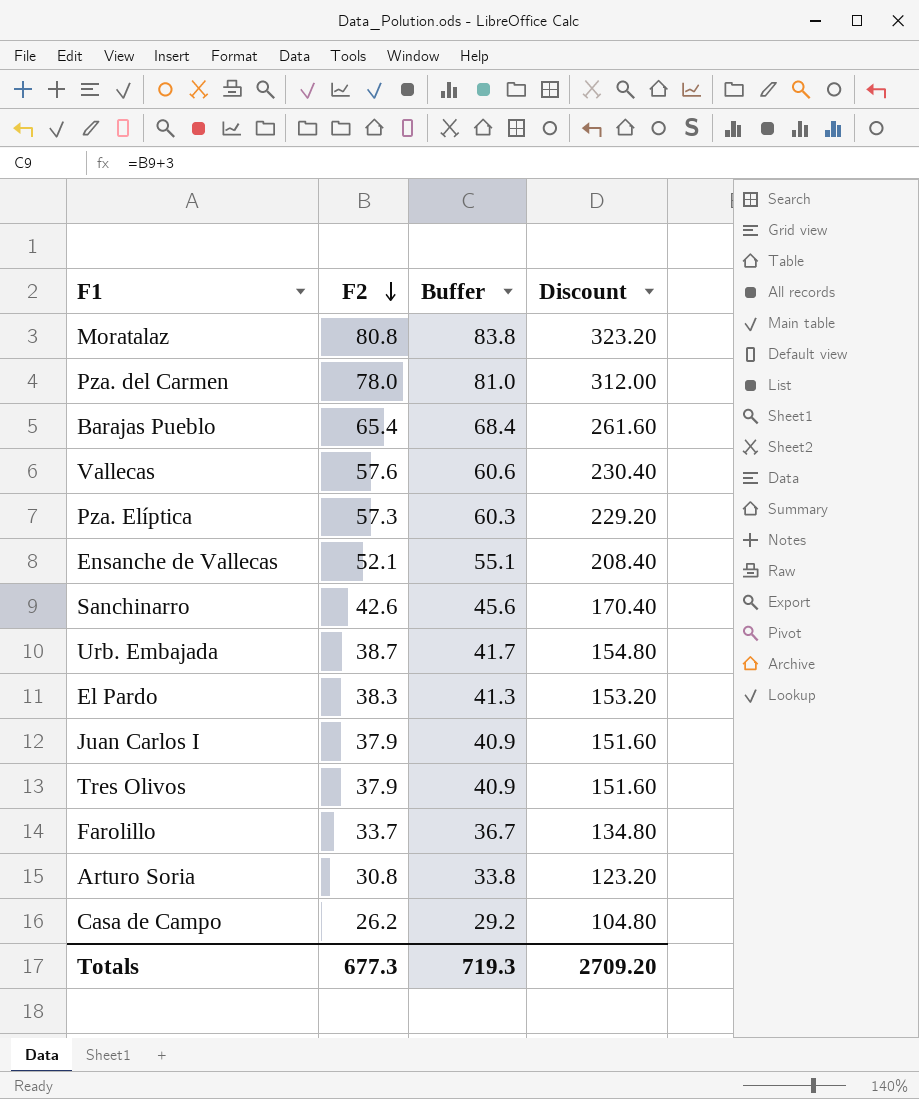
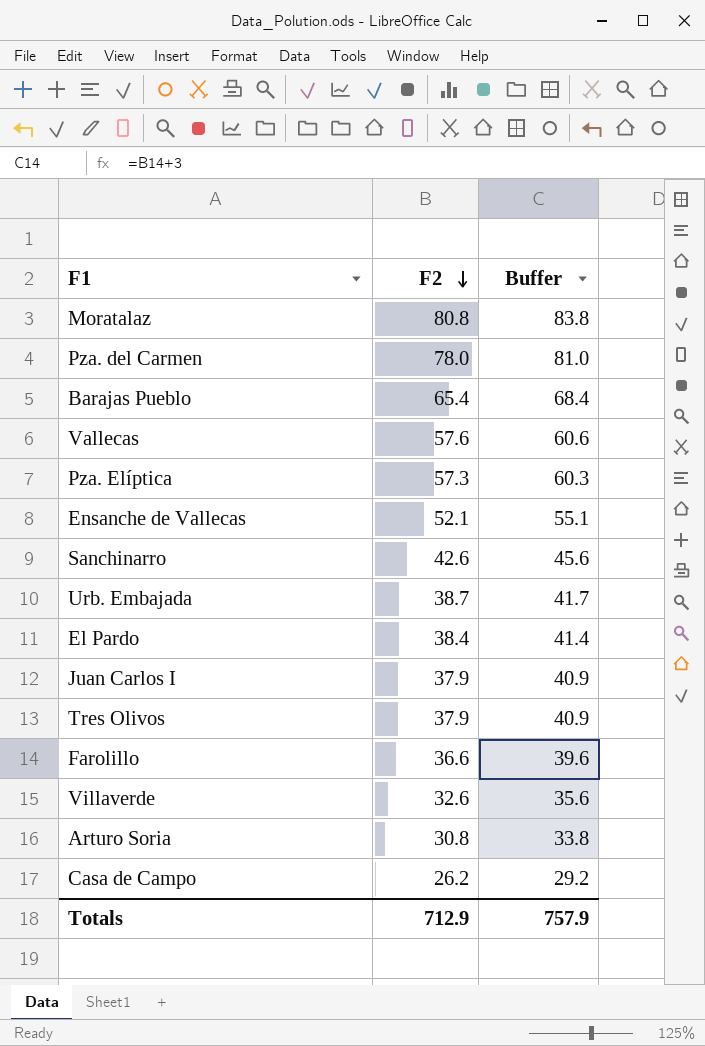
column Discount | formula: [F2] * 4 -> none
El Pardo | F2: 38.3 -> 38.4
El Pardo | Buffer: 41.3 -> 41.4
Farolillo | F2: 33.7 -> 36.6
Farolillo | Buffer: 36.7 -> 39.6
row Villaverde: none -> 32.6 | 35.6
Totals | F2: 677.3 -> 712.9
Totals | Buffer: 719.3 -> 757.9

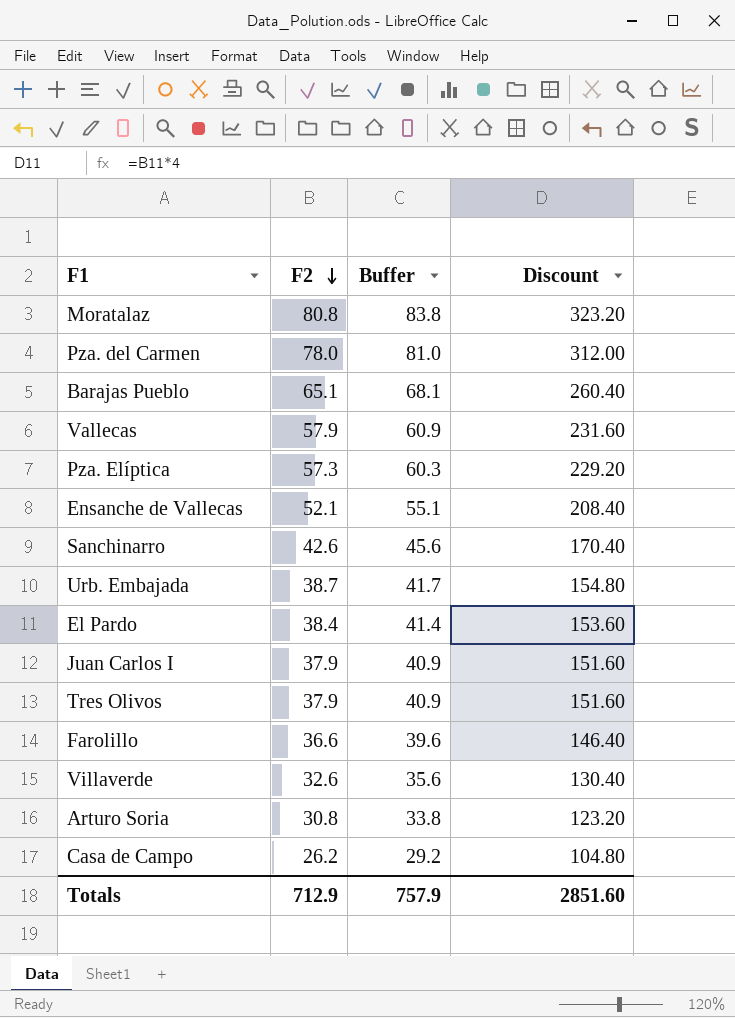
column Discount | formula: none -> [F2] * 4
Barajas Pueblo | F2: 65.4 -> 65.1
Barajas Pueblo | Buffer: 68.4 -> 68.1
Vallecas | F2: 57.6 -> 57.9
Vallecas | Buffer: 60.6 -> 60.9

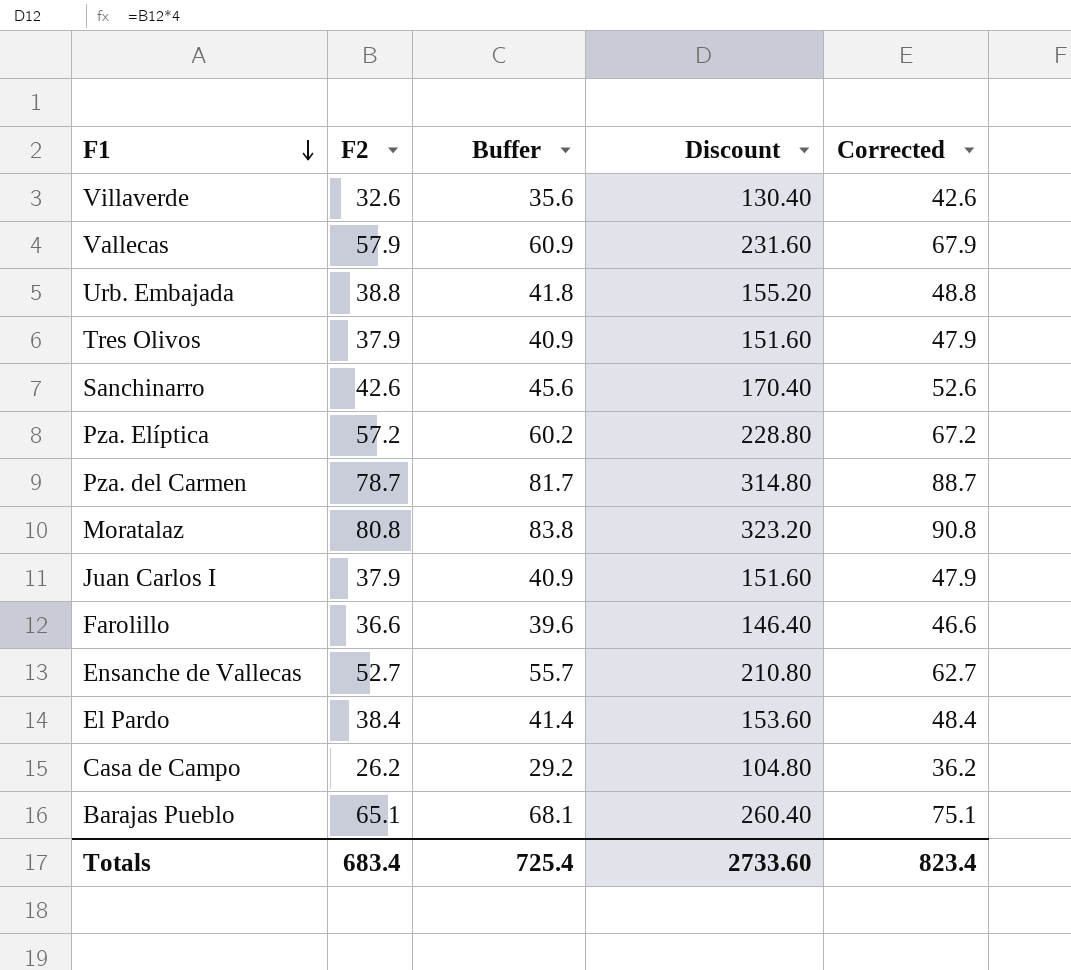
row order: F2 descending -> F1 descending
column Corrected | formula: none -> [F2] + 10
row Arturo Soria: 30.8 | 33.8 | 123.20 -> none
Urb. Embajada | F2: 38.7 -> 38.8
Urb. Embajada | Buffer: 41.7 -> 41.8
Urb. Embajada | Discount: 154.80 -> 155.20
Pza. Elíptica | F2: 57.3 -> 57.2
Pza. Elíptica | Buffer: 60.3 -> 60.2
Pza. Elíptica | Discount: 229.20 -> 228.80
Pza. del Carmen | F2: 78.0 -> 78.7
Pza. del Carmen | Buffer: 81.0 -> 81.7
Pza. del Carmen | Discount: 312.00 -> 314.80
Ensanche de Vallecas | F2: 52.1 -> 52.7
Ensanche de Vallecas | Buffer: 55.1 -> 55.7
Ensanche de Vallecas | Discount: 208.40 -> 210.80
Totals | F2: 712.9 -> 683.4
Totals | Buffer: 757.9 -> 725.4
Totals | Discount: 2851.60 -> 2733.60

